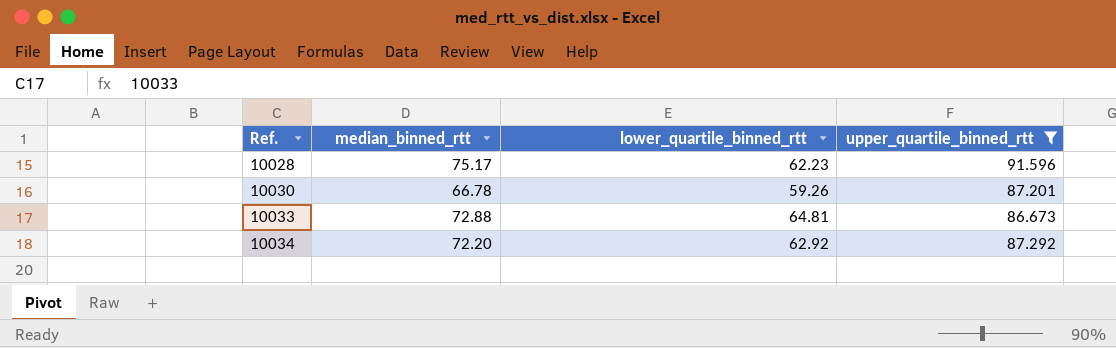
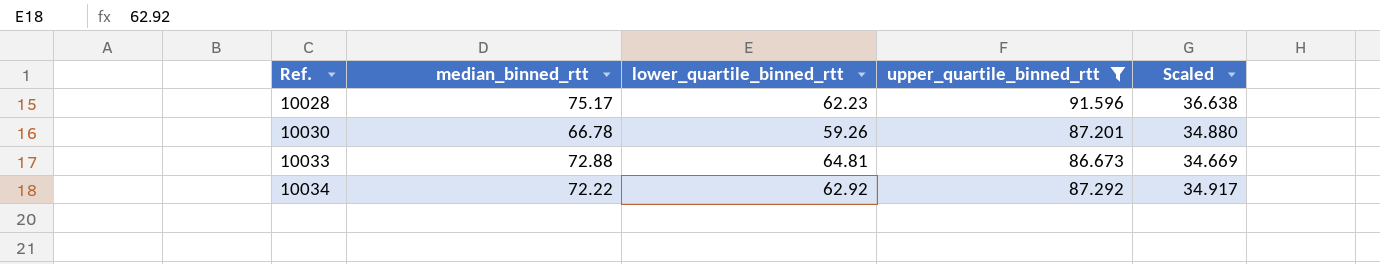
column Scaled | formula: none -> [upper_quartile_binned_rtt] * 0.4
10034 | median_binned_rtt: 72.20 -> 72.22

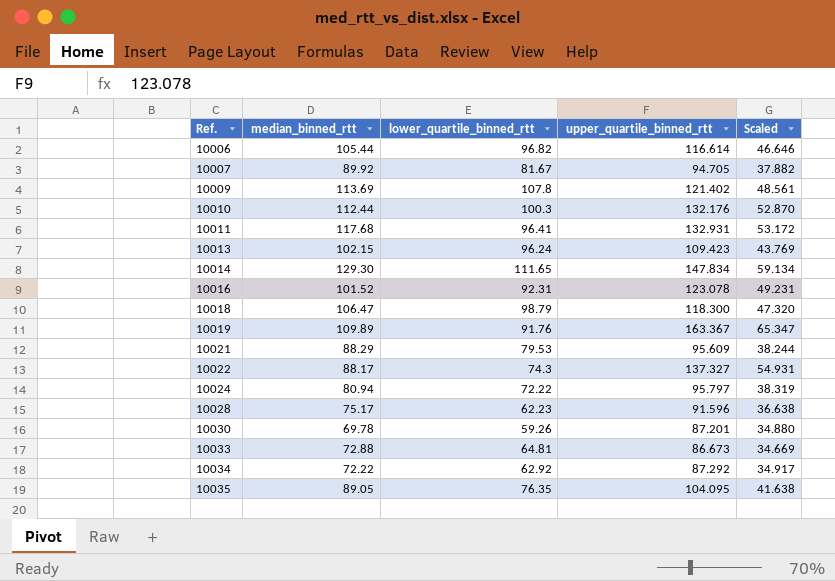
filter: upper_quartile_binned_rtt <= 91.596 -> none
10030 | median_binned_rtt: 66.78 -> 69.78

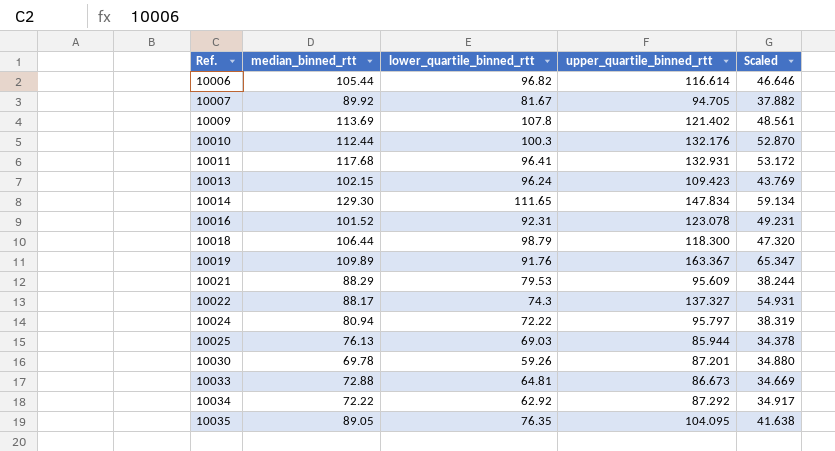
row 10028: 75.17 | 62.23 | 91.596 | 36.638 -> none
10018 | median_binned_rtt: 106.47 -> 106.44
row 10025: none -> 76.13 | 69.03 | 85.944 | 34.378

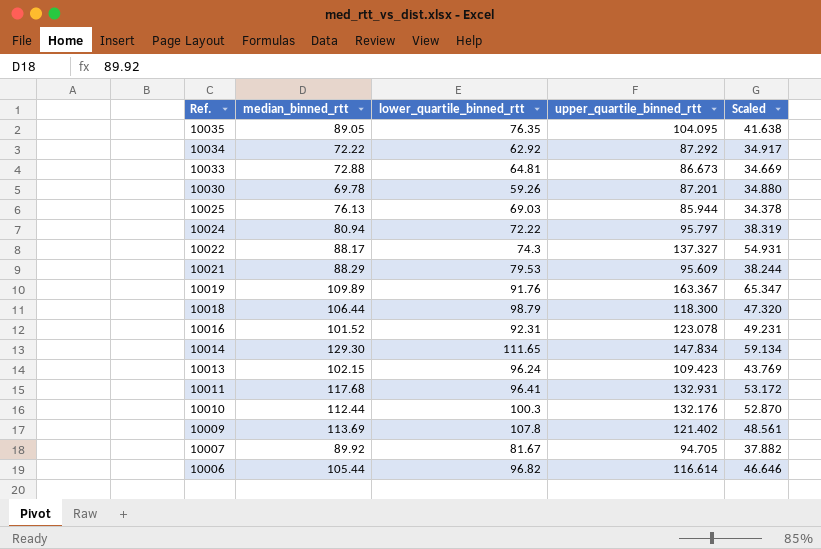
row order: Ref. ascending -> Ref. descending

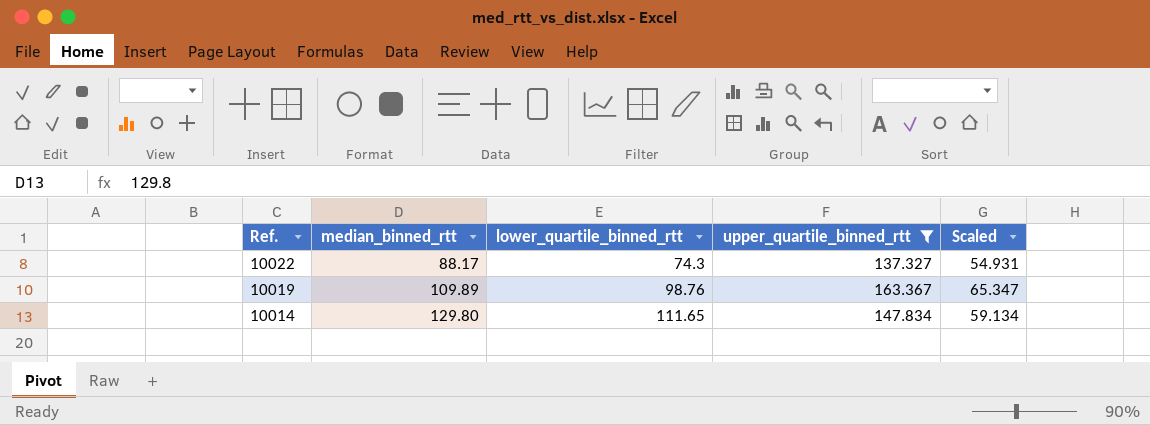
filter: none -> upper_quartile_binned_rtt >= 137.327
10019 | lower_quartile_binned_rtt: 91.76 -> 98.76
10014 | median_binned_rtt: 129.30 -> 129.80

